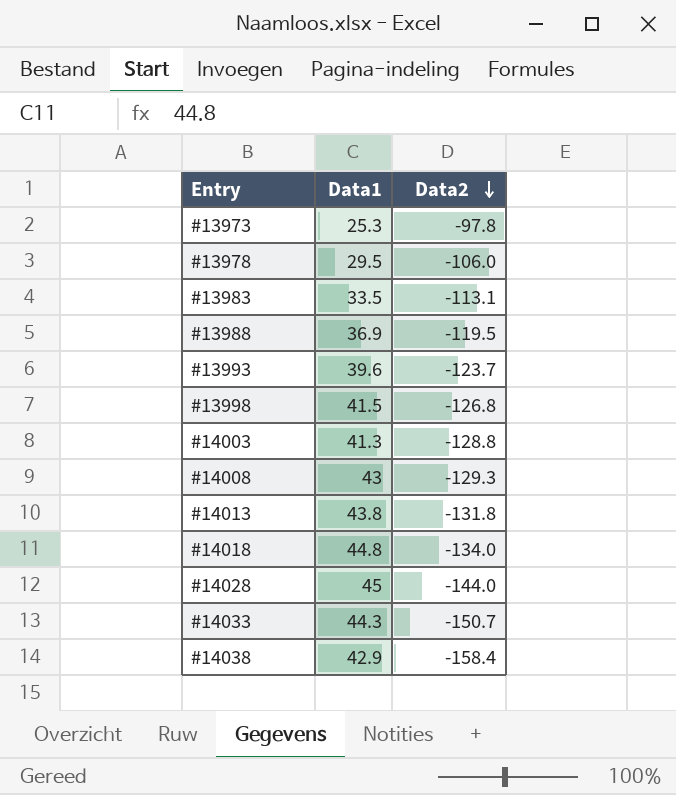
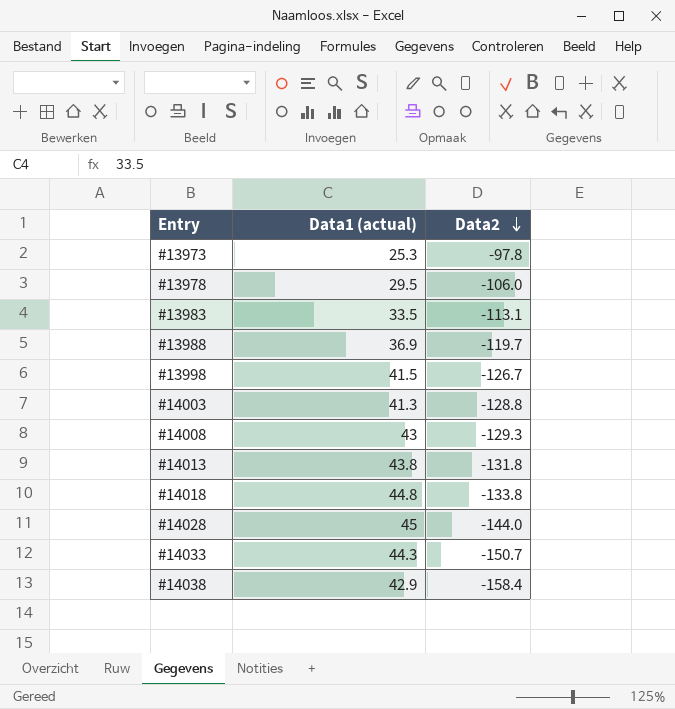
column name: Data1 -> Data1 (actual)
row #13993: 39.6 | -123.7 -> none
#13988 | Data2: -119.5 -> -119.7
#13998 | Data2: -126.8 -> -126.7
#14018 | Data2: -134.0 -> -133.8

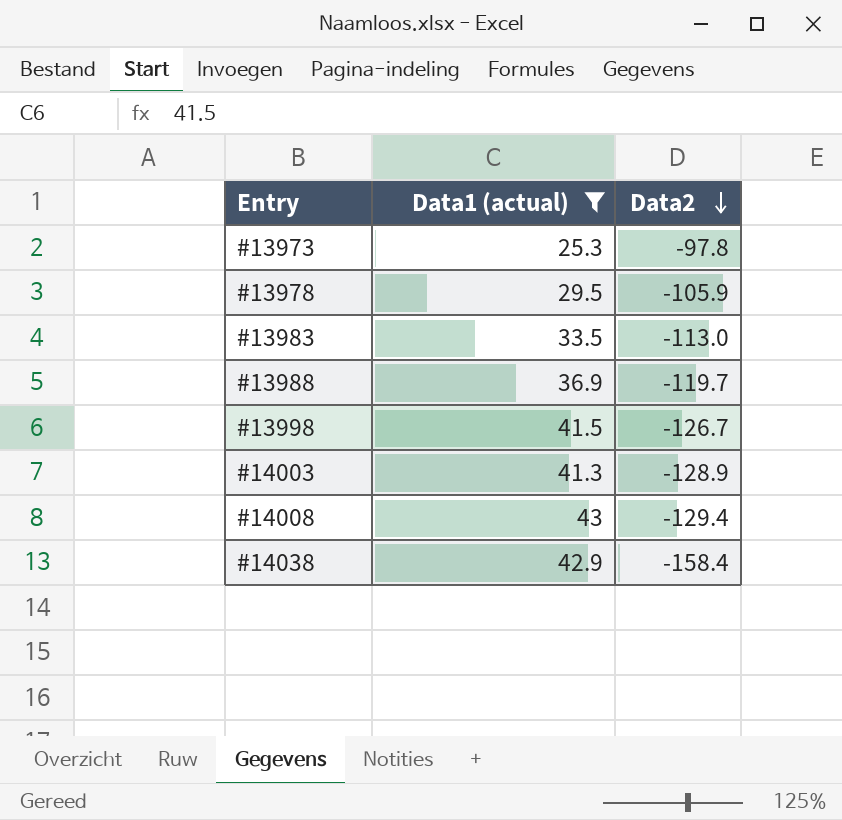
filter: none -> Data1 (actual) <= 43
#13978 | Data2: -106.0 -> -105.9
#13983 | Data2: -113.1 -> -113.0
#14003 | Data2: -128.8 -> -128.9
#14008 | Data2: -129.3 -> -129.4

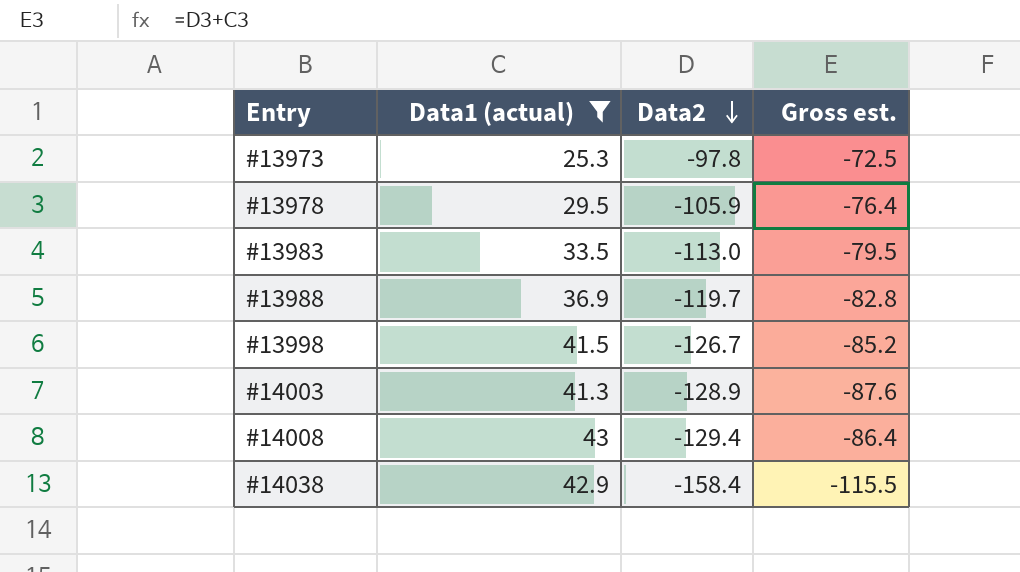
column Gross est. | formula: none -> [Data1 (actual)] + [Data2]

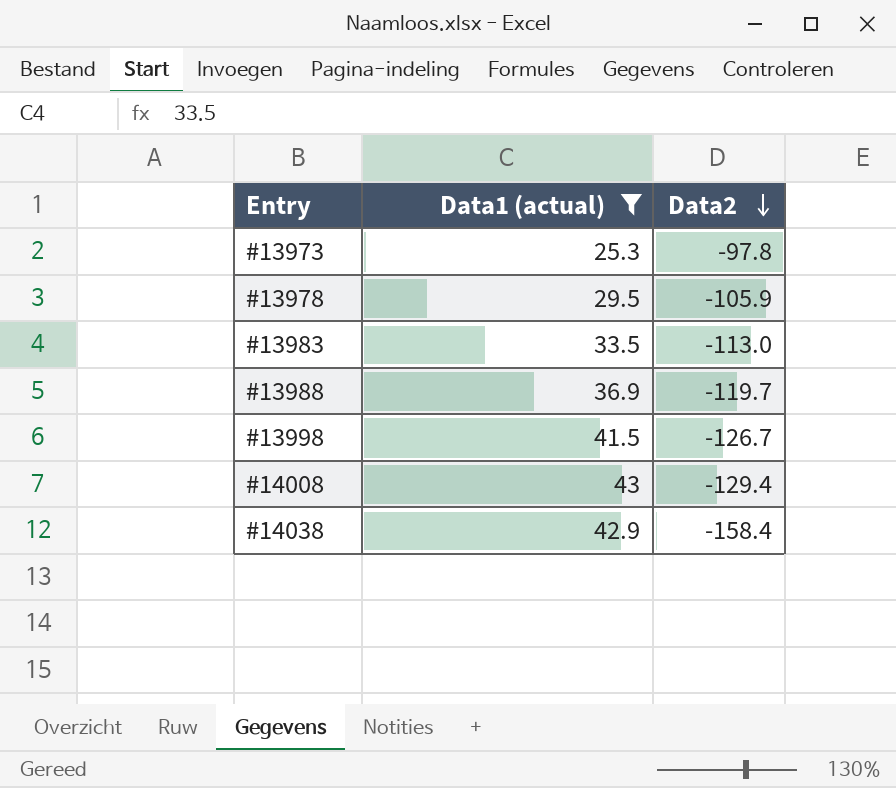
column Gross est. | formula: [Data1 (actual)] + [Data2] -> none
row #14003: 41.3 | -128.9 | -87.6 -> none

